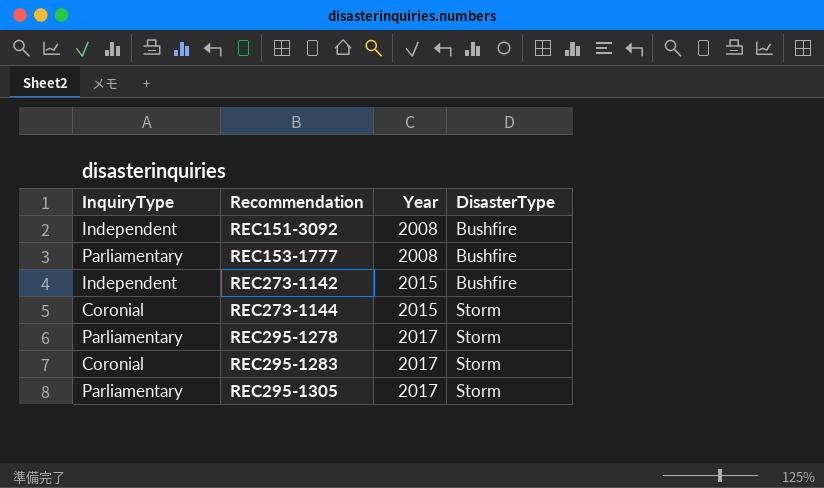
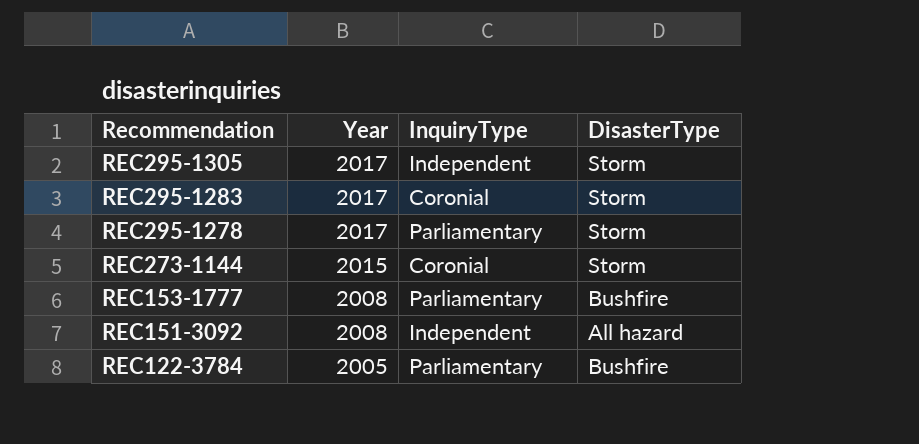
row order: Recommendation ascending -> Recommendation descending
column InquiryType | position: 1 -> 3
row REC273-1142: Independent | 2015 | Bushfire -> none
REC295-1305 | InquiryType: Parliamentary -> Independent
REC151-3092 | DisasterType: Bushfire -> All hazard
row REC122-3784: none -> 2005 | Parliamentary | Bushfire

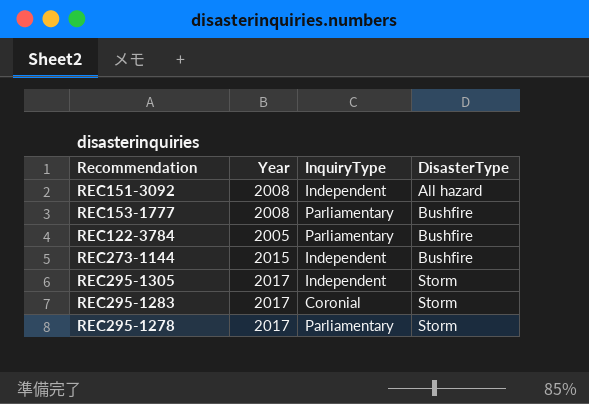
row order: Recommendation descending -> DisasterType ascending
REC273-1144 | InquiryType: Coronial -> Independent
REC273-1144 | DisasterType: Storm -> Bushfire

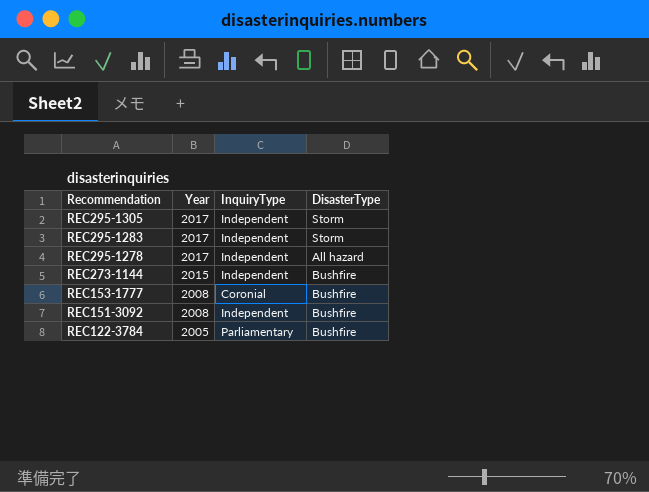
row order: DisasterType ascending -> Recommendation descending
REC295-1283 | InquiryType: Coronial -> Independent
REC295-1278 | InquiryType: Parliamentary -> Independent
REC295-1278 | DisasterType: Storm -> All hazard
REC153-1777 | InquiryType: Parliamentary -> Coronial
REC151-3092 | DisasterType: All hazard -> Bushfire

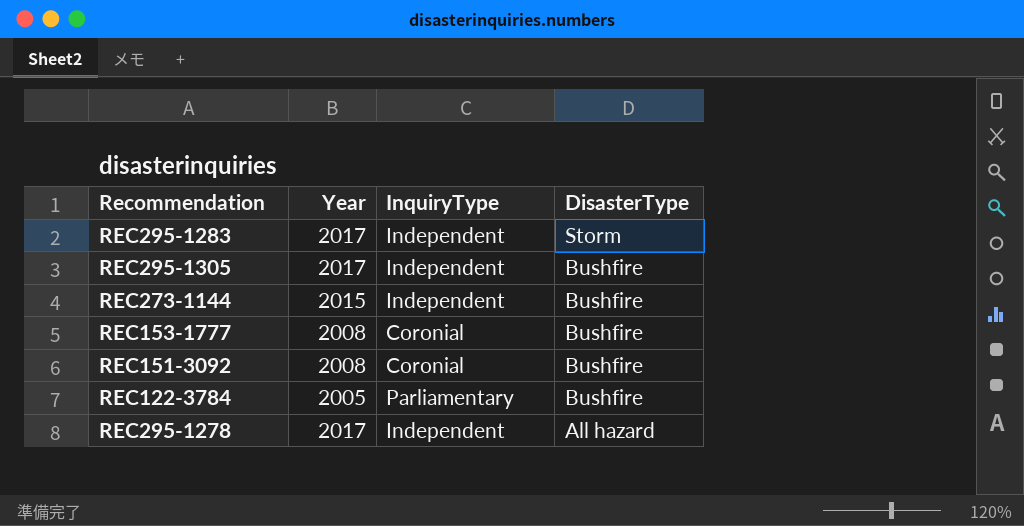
row order: Recommendation descending -> DisasterType descending
REC295-1305 | DisasterType: Storm -> Bushfire
REC151-3092 | InquiryType: Independent -> Coronial

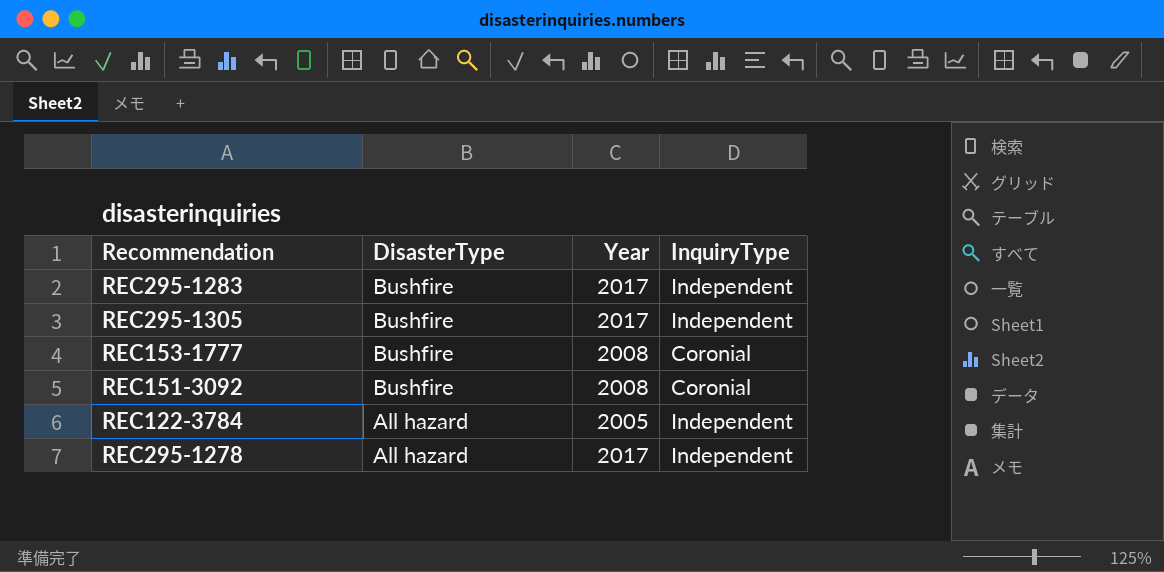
column DisasterType | position: 4 -> 2
row REC273-1144: 2015 | Independent | Bushfire -> none
REC295-1283 | DisasterType: Storm -> Bushfire
REC122-3784 | DisasterType: Bushfire -> All hazard
REC122-3784 | InquiryType: Parliamentary -> Independent

